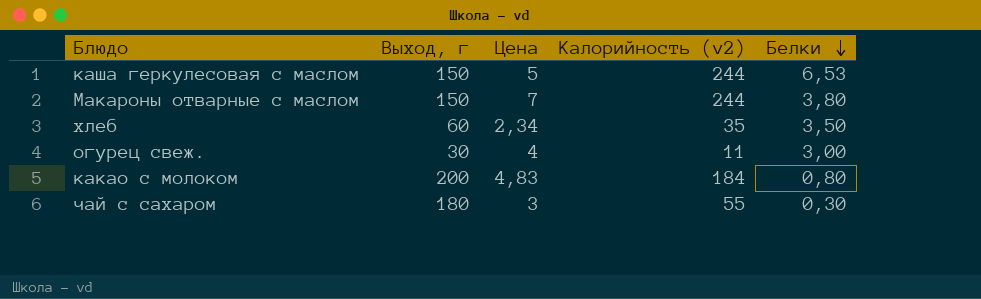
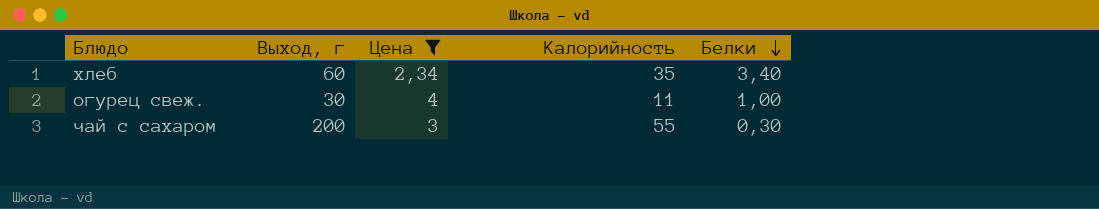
filter: none -> Цена <= 4
column name: Калорийность (v2) -> Калорийность
хлеб | Белки: 3,50 -> 3,40
огурец свеж. | Белки: 3,00 -> 1,00
чай с сахаром | Выход, г: 180 -> 200

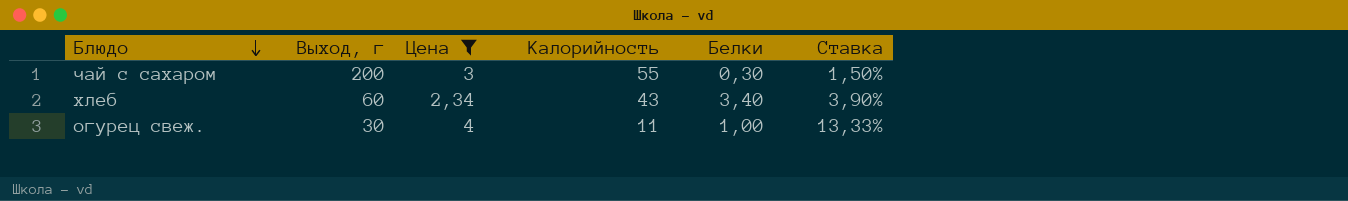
row order: Белки descending -> Блюдо descending
column Ставка | formula: none -> [Цена] / [Выход, г]
хлеб | Калорийность: 35 -> 43

